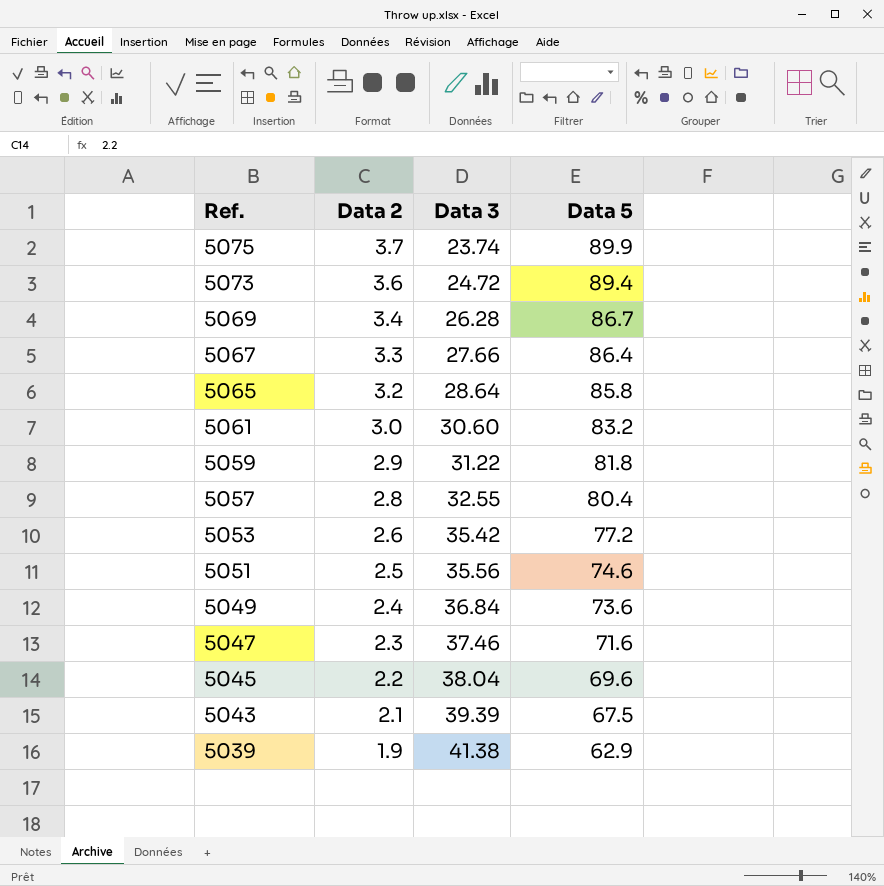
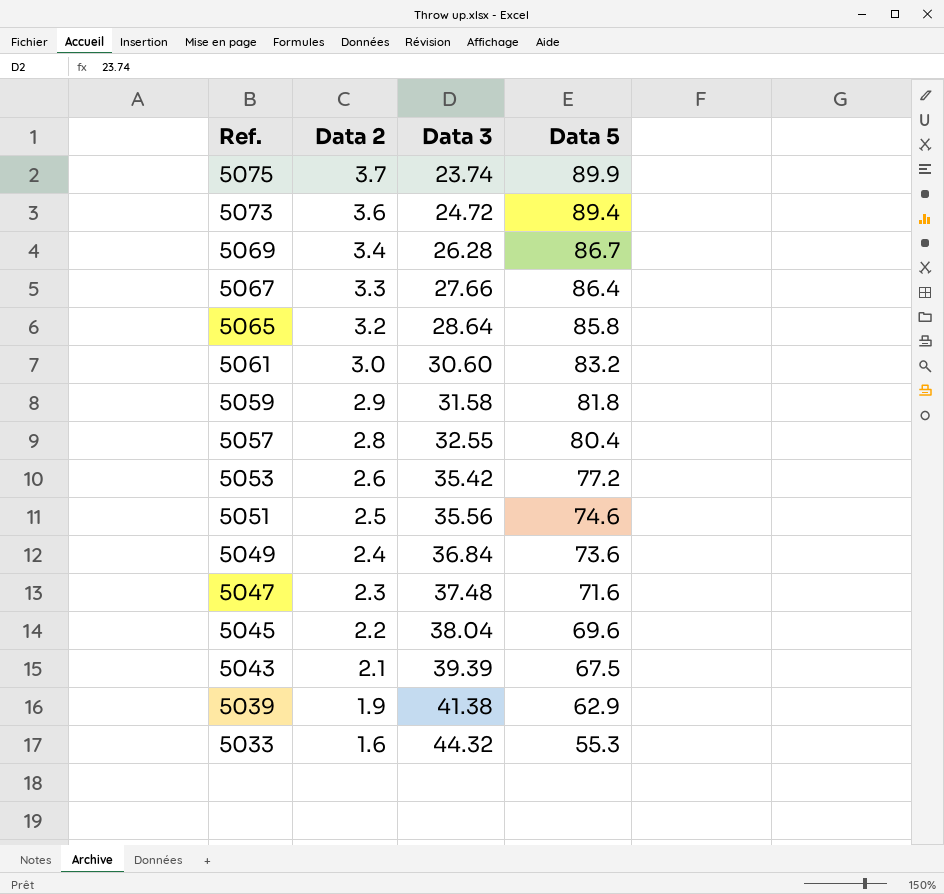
5059 | Data 3: 31.22 -> 31.58
5047 | Data 3: 37.46 -> 37.48
row 5033: none -> 1.6 | 44.32 | 55.3

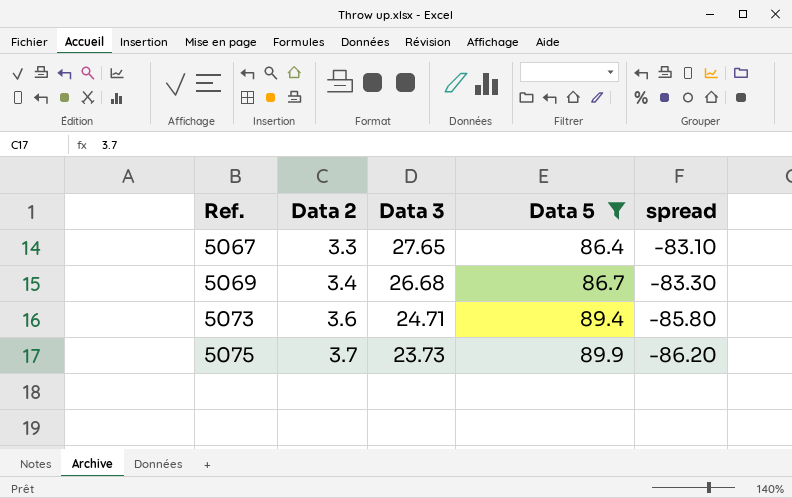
filter: none -> Data 5 >= 86.4
row order: Ref. descending -> Ref. ascending
column spread | formula: none -> [Data 2] - [Data 5]
5067 | Data 3: 27.66 -> 27.65
5069 | Data 3: 26.28 -> 26.68
5073 | Data 3: 24.72 -> 24.71
5075 | Data 3: 23.74 -> 23.73

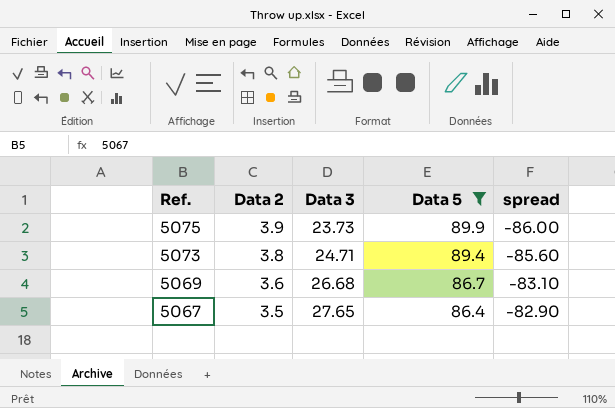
row order: Ref. ascending -> Ref. descending
5075 | Data 2: 3.7 -> 3.9
5075 | spread: -86.20 -> -86.00
5073 | Data 2: 3.6 -> 3.8
5073 | spread: -85.80 -> -85.60
5069 | Data 2: 3.4 -> 3.6
5069 | spread: -83.30 -> -83.10
5067 | Data 2: 3.3 -> 3.5
5067 | spread: -83.10 -> -82.90

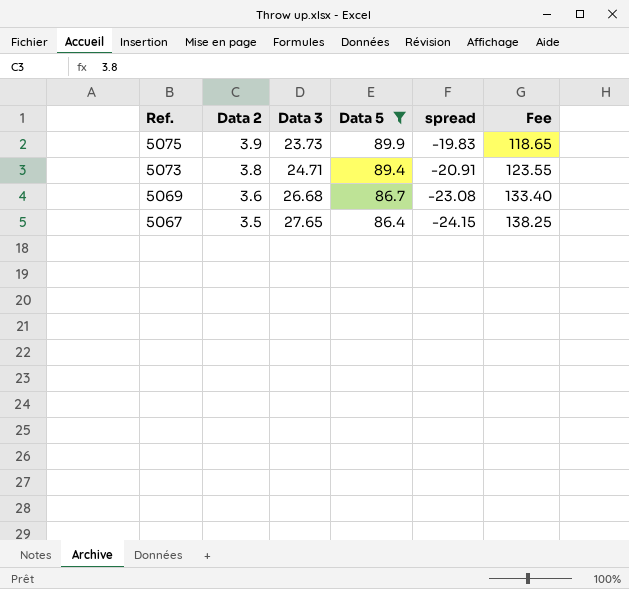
column spread | formula: [Data 2] - [Data 5] -> [Data 2] - [Data 3]
column Fee | formula: none -> [Data 3] * 5

